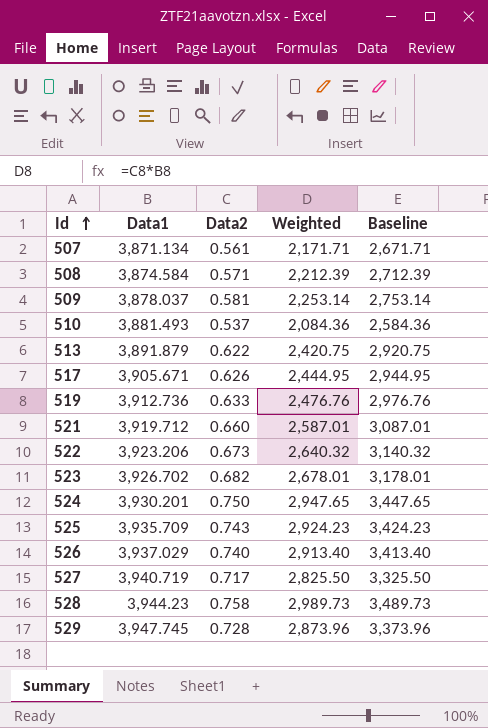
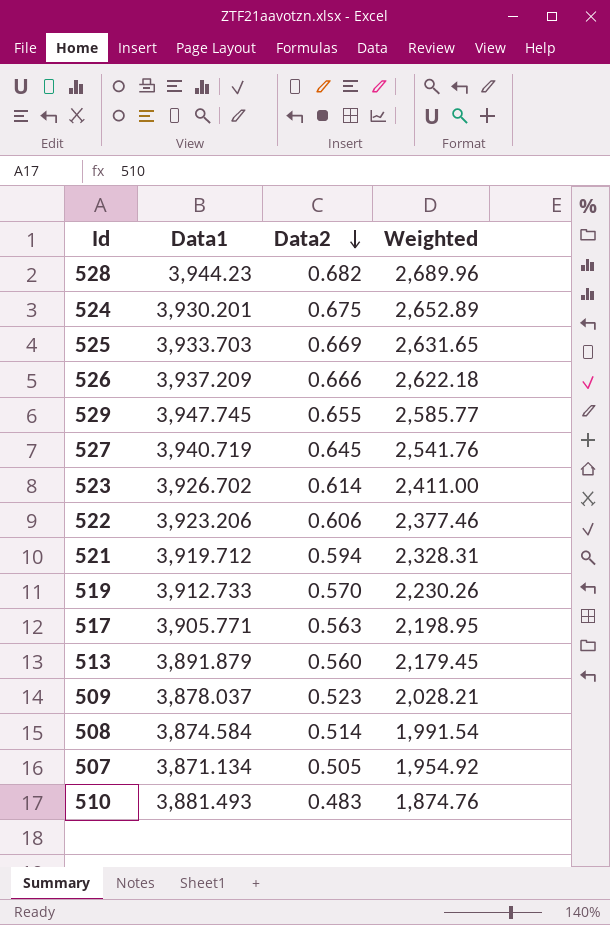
row order: Id ascending -> Data2 descending
column Baseline | formula: [Weighted] + 500 -> none
528 | Data2: 0.758 -> 0.682
528 | Weighted: 2,989.73 -> 2,689.96
524 | Data2: 0.750 -> 0.675
524 | Weighted: 2,947.65 -> 2,652.89
525 | Data1: 3,935.709 -> 3,933.703
525 | Data2: 0.743 -> 0.669
525 | Weighted: 2,924.23 -> 2,631.65
526 | Data1: 3,937.029 -> 3,937.209
526 | Data2: 0.740 -> 0.666
526 | Weighted: 2,913.40 -> 2,622.18
529 | Data2: 0.728 -> 0.655
529 | Weighted: 2,873.96 -> 2,585.77
527 | Data2: 0.717 -> 0.645
527 | Weighted: 2,825.50 -> 2,541.76
523 | Data2: 0.682 -> 0.614
523 | Weighted: 2,678.01 -> 2,411.00
522 | Data2: 0.673 -> 0.606
522 | Weighted: 2,640.32 -> 2,377.46
521 | Data2: 0.660 -> 0.594
521 | Weighted: 2,587.01 -> 2,328.31
519 | Data1: 3,912.736 -> 3,912.733
519 | Data2: 0.633 -> 0.570
519 | Weighted: 2,476.76 -> 2,230.26
517 | Data1: 3,905.671 -> 3,905.771
517 | Data2: 0.626 -> 0.563
517 | Weighted: 2,444.95 -> 2,198.95
513 | Data2: 0.622 -> 0.560
513 | Weighted: 2,420.75 -> 2,179.45
509 | Data2: 0.581 -> 0.523
509 | Weighted: 2,253.14 -> 2,028.21
508 | Data2: 0.571 -> 0.514
508 | Weighted: 2,212.39 -> 1,991.54
507 | Data2: 0.561 -> 0.505
507 | Weighted: 2,171.71 -> 1,954.92
510 | Data2: 0.537 -> 0.483
510 | Weighted: 2,084.36 -> 1,874.76

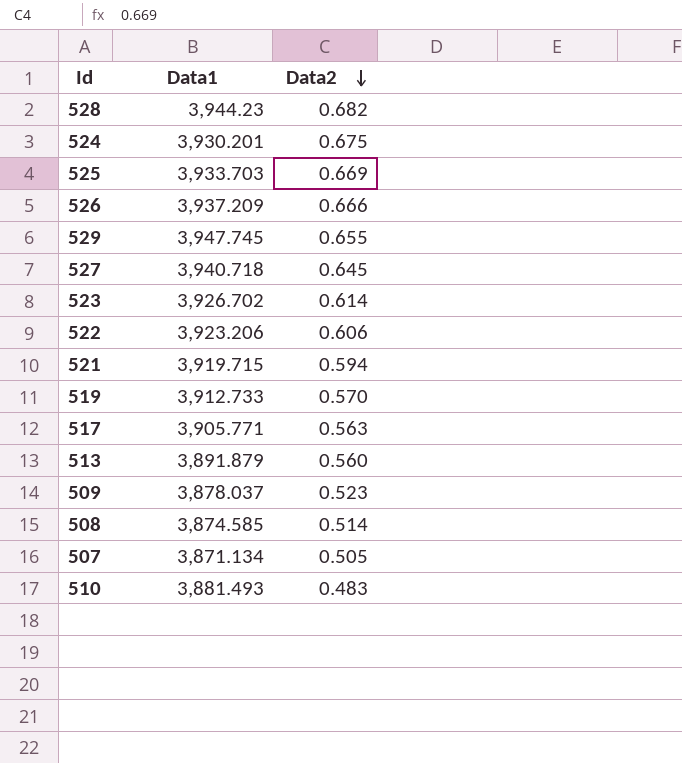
column Weighted | formula: [Data1] * [Data2] -> none
527 | Data1: 3,940.719 -> 3,940.718
521 | Data1: 3,919.712 -> 3,919.715
508 | Data1: 3,874.584 -> 3,874.585

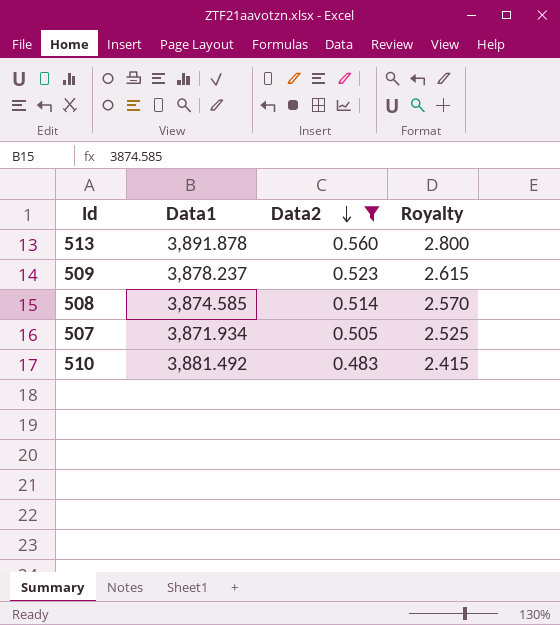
filter: none -> Data2 <= 0.560
column Royalty | formula: none -> [Data2] * 5
513 | Data1: 3,891.879 -> 3,891.878
509 | Data1: 3,878.037 -> 3,878.237
507 | Data1: 3,871.134 -> 3,871.934
510 | Data1: 3,881.493 -> 3,881.492

